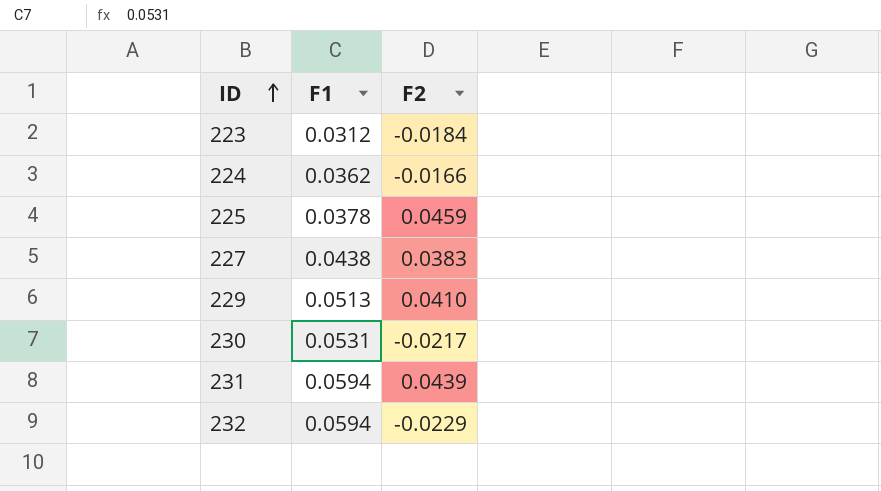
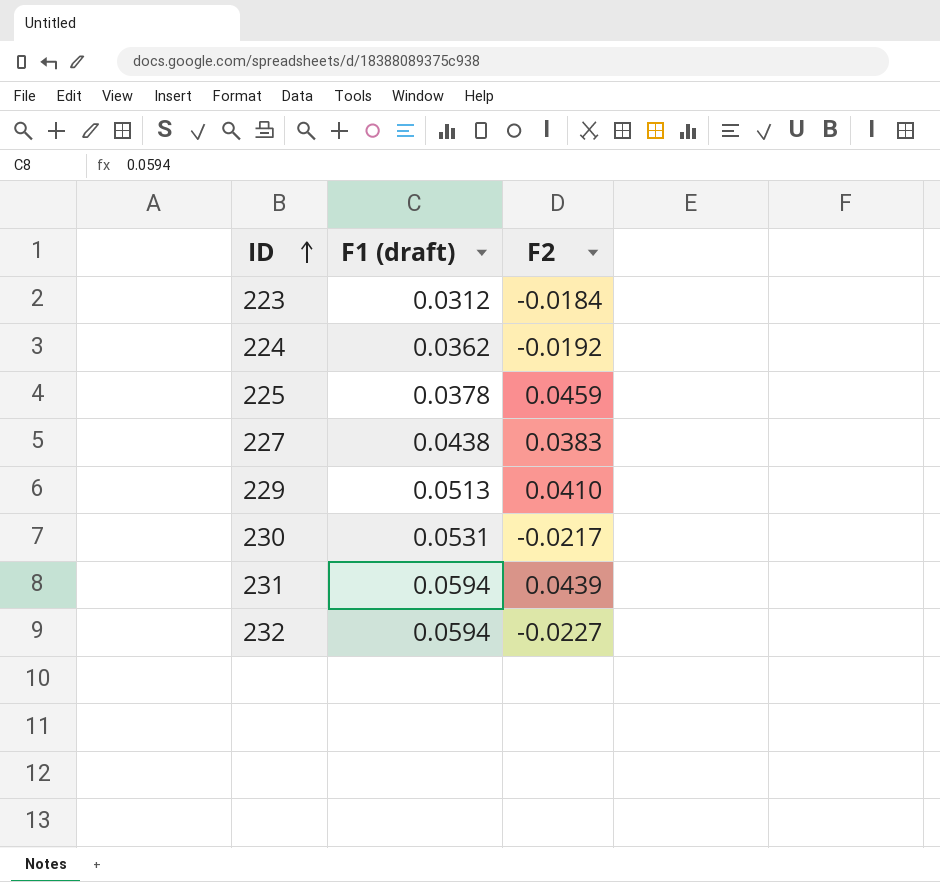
column name: F1 -> F1 (draft)
224 | F2: -0.0166 -> -0.0192
232 | F2: -0.0229 -> -0.0227

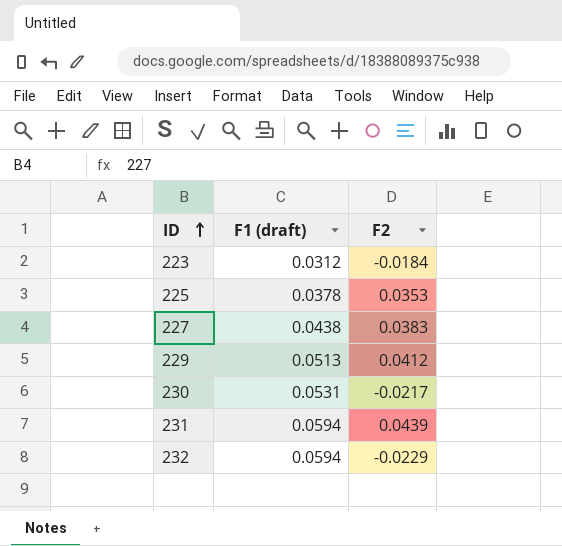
row 224: 0.0362 | -0.0192 -> none
225 | F2: 0.0459 -> 0.0353
229 | F2: 0.0410 -> 0.0412
232 | F2: -0.0227 -> -0.0229

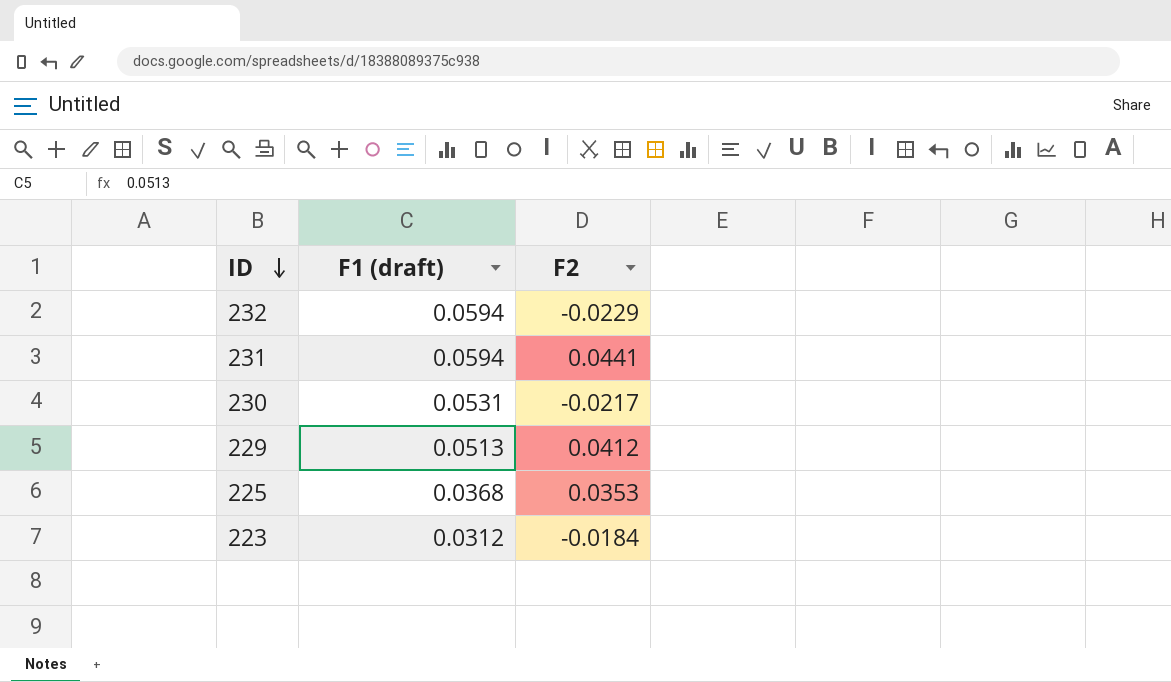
row order: ID ascending -> ID descending
row 227: 0.0438 | 0.0383 -> none
231 | F2: 0.0439 -> 0.0441
225 | F1 (draft): 0.0378 -> 0.0368

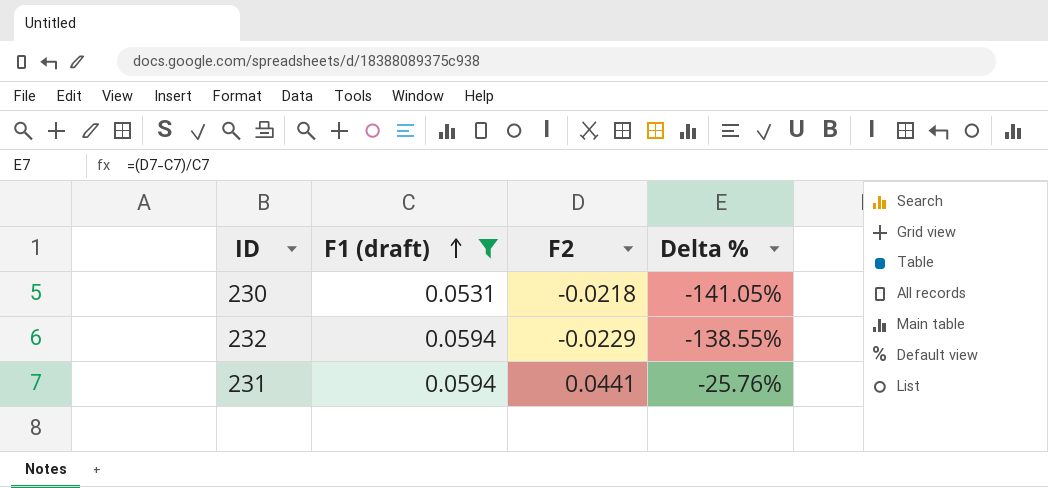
filter: none -> F1 (draft) >= 0.0531
row order: ID descending -> F1 (draft) ascending
column Delta % | formula: none -> ([F2] - [F1 (draft)]) / [F1 (draft)]
230 | F2: -0.0217 -> -0.0218

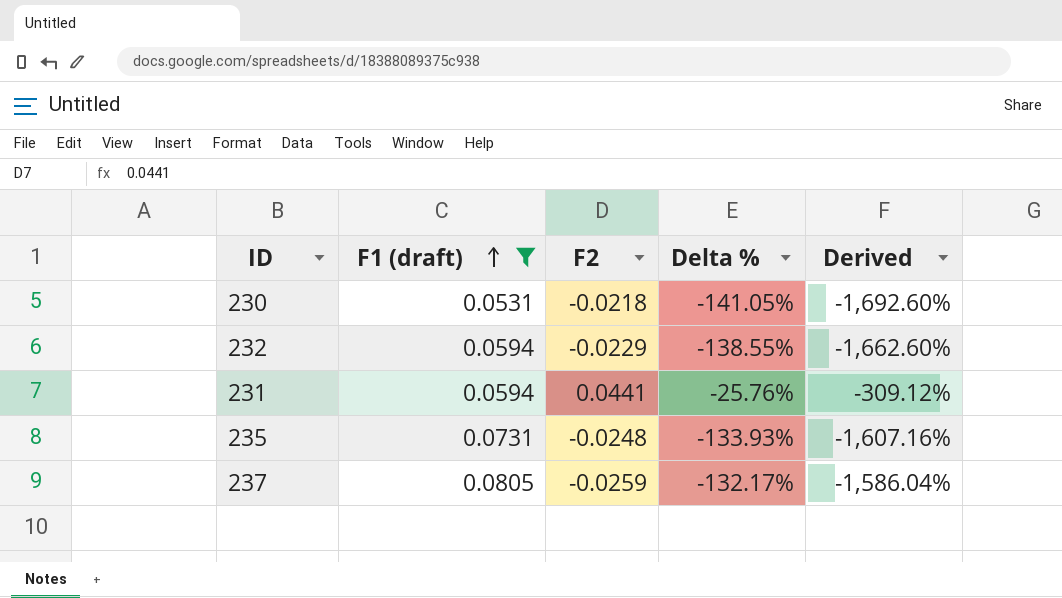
column Derived | formula: none -> [Delta %] * 12
row 235: none -> 0.0731 | -0.0248 | -133.93% | -1,607.16%
row 237: none -> 0.0805 | -0.0259 | -132.17% | -1,586.04%

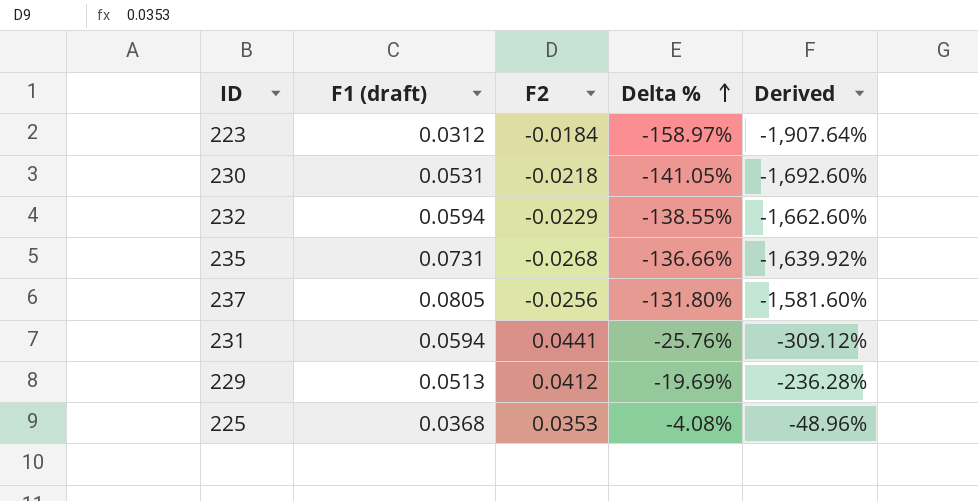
filter: F1 (draft) >= 0.0531 -> none
row order: F1 (draft) ascending -> Delta % ascending
235 | F2: -0.0248 -> -0.0268
235 | Delta %: -133.93% -> -136.66%
235 | Derived: -1,607.16% -> -1,639.92%
237 | F2: -0.0259 -> -0.0256
237 | Delta %: -132.17% -> -131.80%
237 | Derived: -1,586.04% -> -1,581.60%

